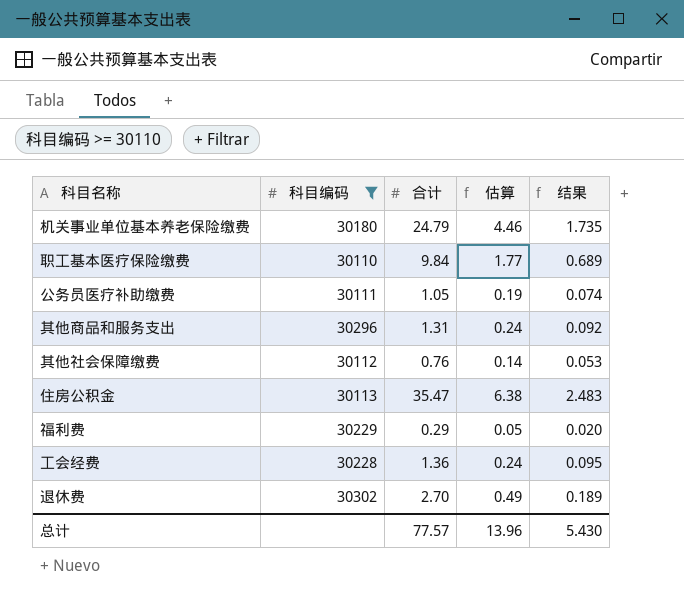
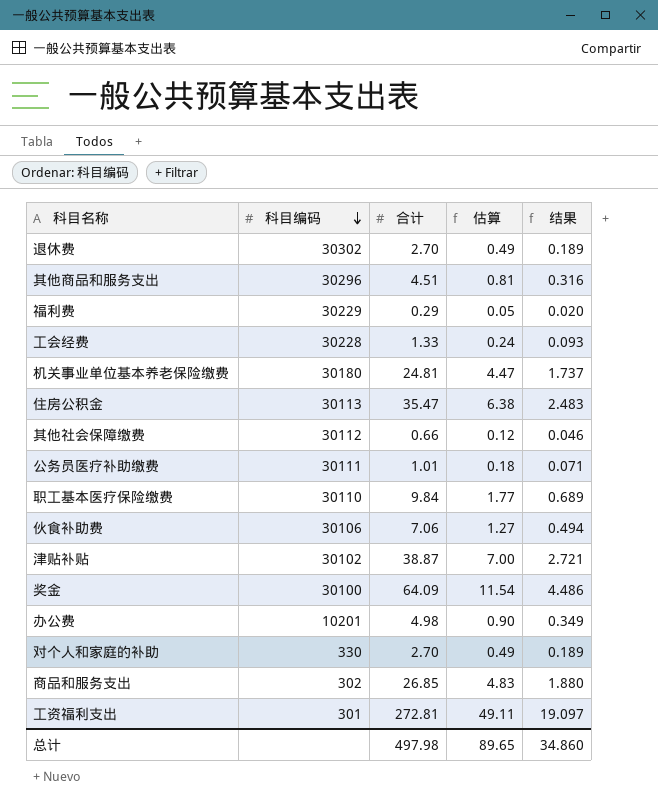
filter: 科目编码 >= 30110 -> none
row order: none -> 科目编码 descending
其他商品和服务支出 | 合计: 1.31 -> 4.51
其他商品和服务支出 | 估算: 0.24 -> 0.81
其他商品和服务支出 | 结果: 0.092 -> 0.316
工会经费 | 合计: 1.36 -> 1.33
工会经费 | 结果: 0.095 -> 0.093
机关事业单位基本养老保险缴费 | 合计: 24.79 -> 24.81
机关事业单位基本养老保险缴费 | 估算: 4.46 -> 4.47
机关事业单位基本养老保险缴费 | 结果: 1.735 -> 1.737
其他社会保障缴费 | 合计: 0.76 -> 0.66
其他社会保障缴费 | 估算: 0.14 -> 0.12
其他社会保障缴费 | 结果: 0.053 -> 0.046
公务员医疗补助缴费 | 合计: 1.05 -> 1.01
公务员医疗补助缴费 | 估算: 0.19 -> 0.18
公务员医疗补助缴费 | 结果: 0.074 -> 0.071
总计 | 合计: 77.57 -> 497.98
总计 | 估算: 13.96 -> 89.65
总计 | 结果: 5.430 -> 34.860

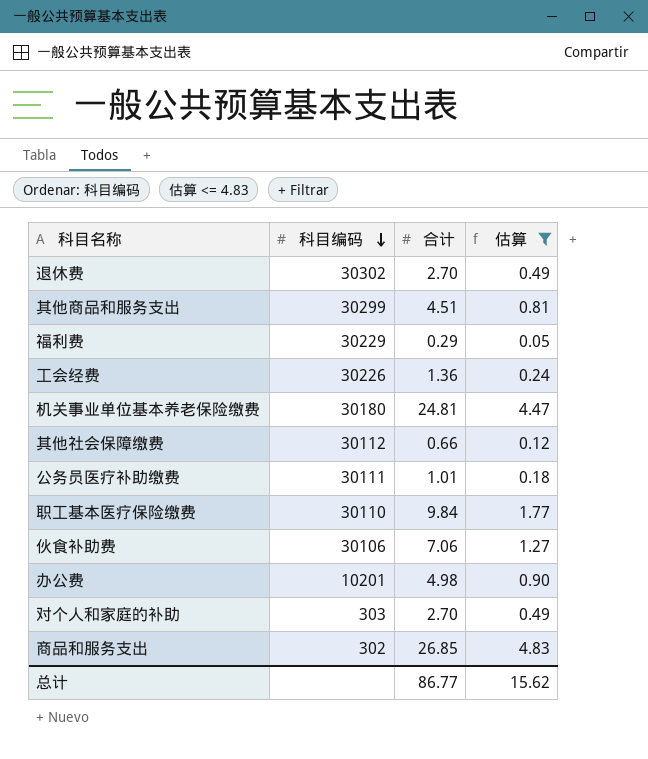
filter: none -> 估算 <= 4.83
column 结果 | formula: [合计] * 0.07 -> none
其他商品和服务支出 | 科目编码: 30296 -> 30299
工会经费 | 科目编码: 30228 -> 30226
工会经费 | 合计: 1.33 -> 1.36
对个人和家庭的补助 | 科目编码: 330 -> 303
总计 | 合计: 497.98 -> 86.77
总计 | 估算: 89.65 -> 15.62

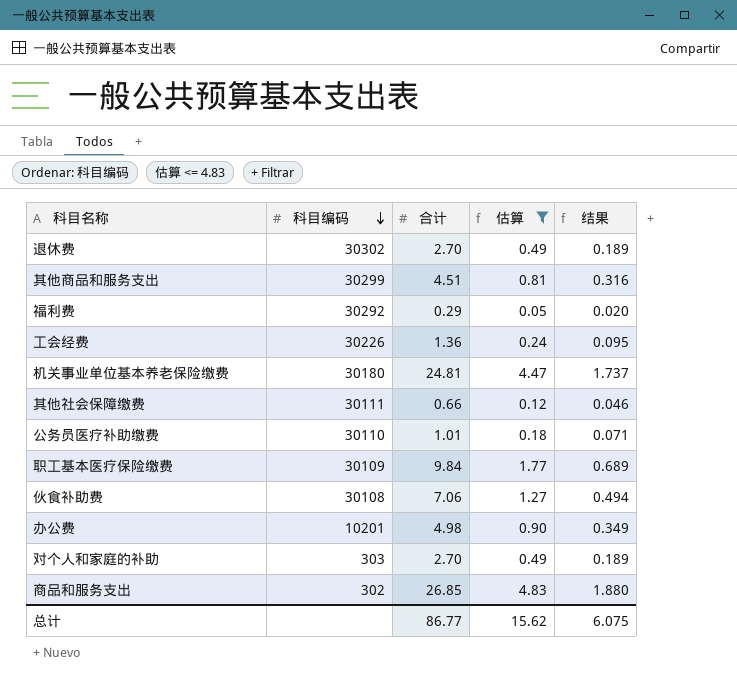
column 结果 | formula: none -> [合计] * 0.07
福利费 | 科目编码: 30229 -> 30292
其他社会保障缴费 | 科目编码: 30112 -> 30111
公务员医疗补助缴费 | 科目编码: 30111 -> 30110
职工基本医疗保险缴费 | 科目编码: 30110 -> 30109
伙食补助费 | 科目编码: 30106 -> 30108

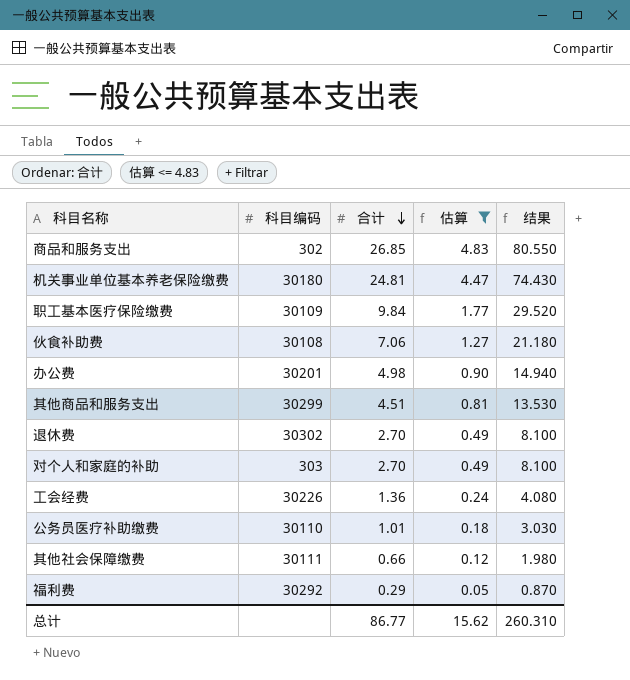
row order: 科目编码 descending -> 合计 descending
column 结果 | formula: [合计] * 0.07 -> [合计] * 3
办公费 | 科目编码: 10201 -> 30201
总计 | 结果: 6.075 -> 260.310

